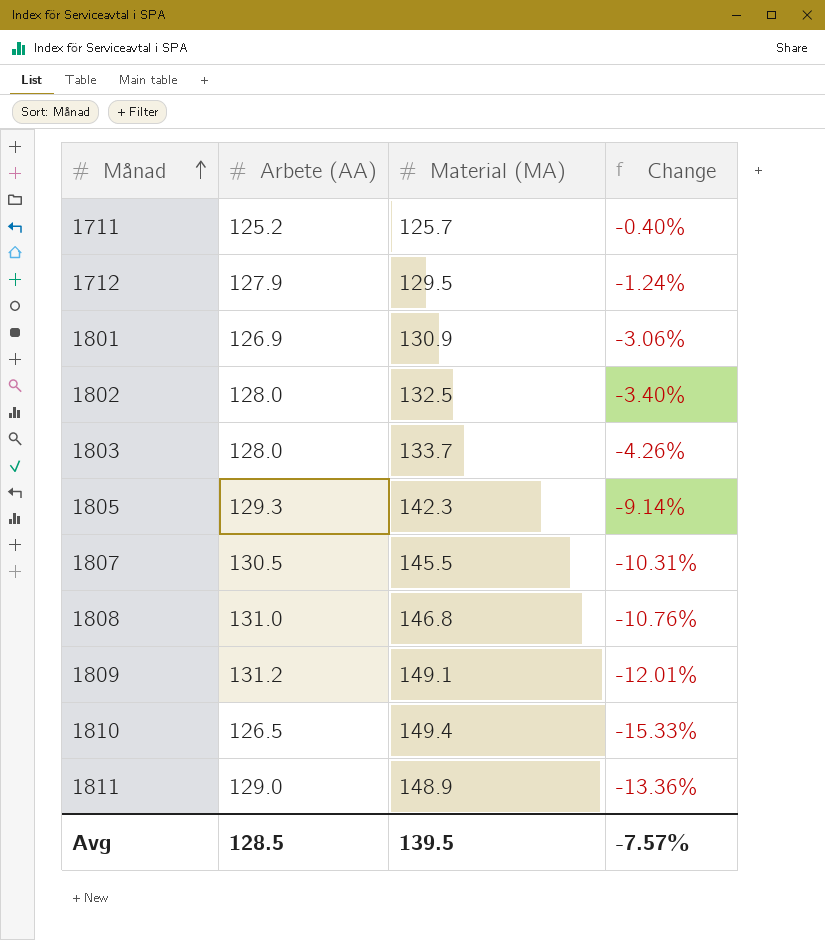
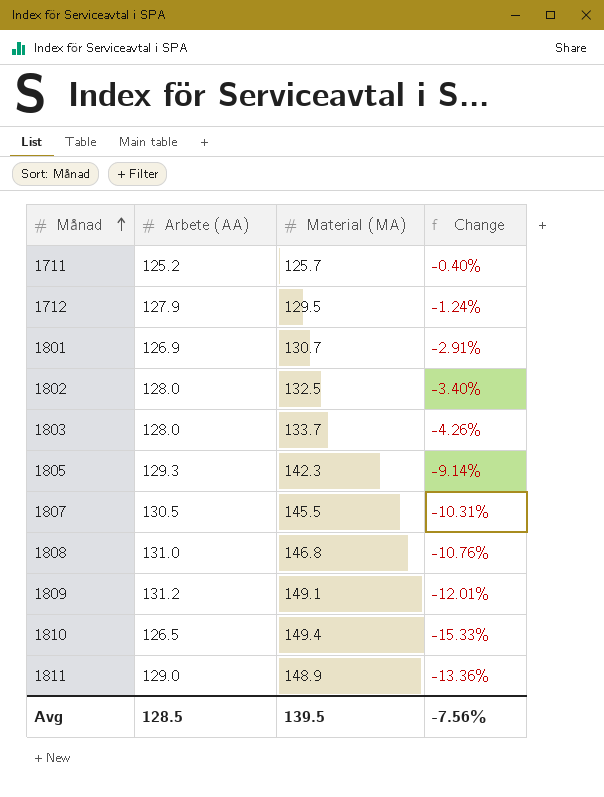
1801 | Material (MA): 130.9 -> 130.7
1801 | Change: -3.06% -> -2.91%
Avg | Change: -7.57% -> -7.56%

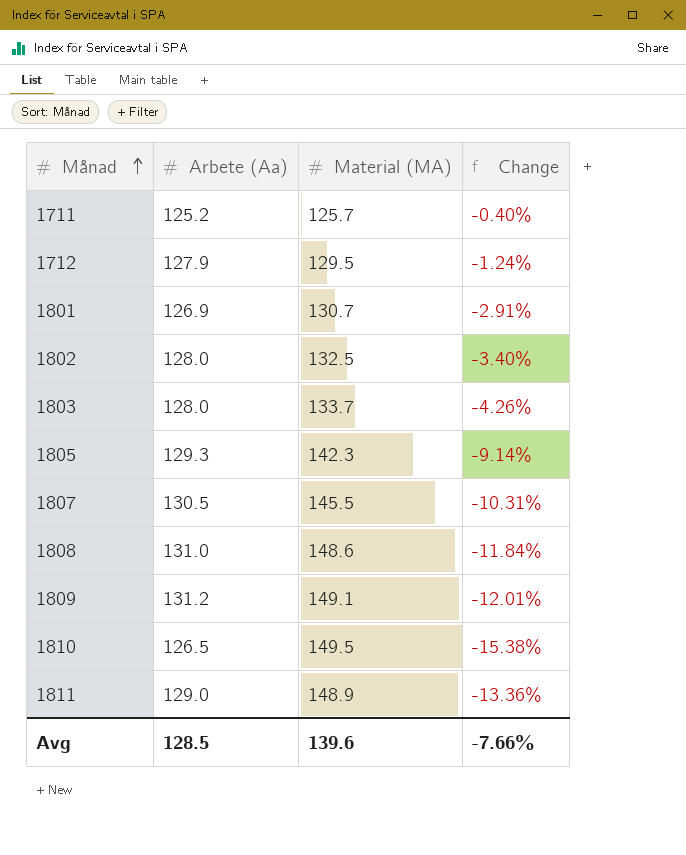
column name: Arbete (AA) -> Arbete (Aa)
1808 | Material (MA): 146.8 -> 148.6
1808 | Change: -10.76% -> -11.84%
1810 | Material (MA): 149.4 -> 149.5
1810 | Change: -15.33% -> -15.38%
Avg | Material (MA): 139.5 -> 139.6
Avg | Change: -7.56% -> -7.66%

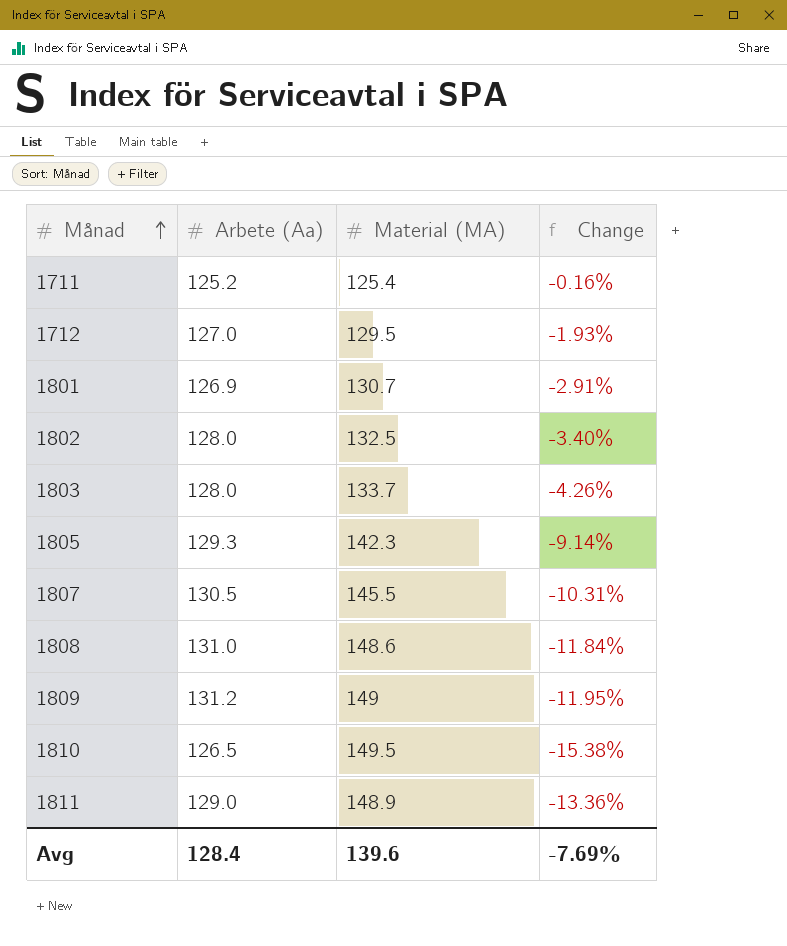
1711 | Material (MA): 125.7 -> 125.4
1711 | Change: -0.40% -> -0.16%
1712 | Arbete (Aa): 127.9 -> 127.0
1712 | Change: -1.24% -> -1.93%
1809 | Material (MA): 149.1 -> 149
1809 | Change: -12.01% -> -11.95%
Avg | Arbete (Aa): 128.5 -> 128.4
Avg | Change: -7.66% -> -7.69%

